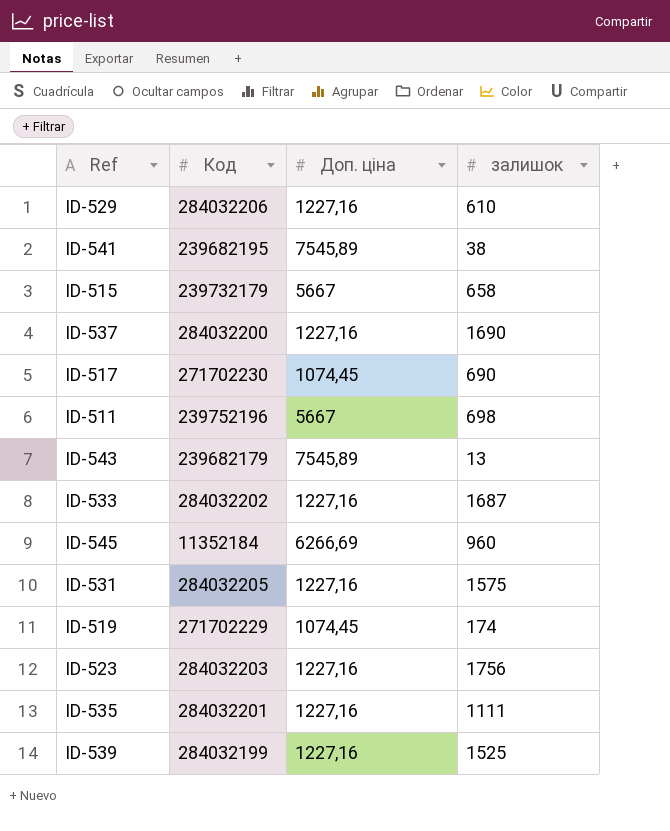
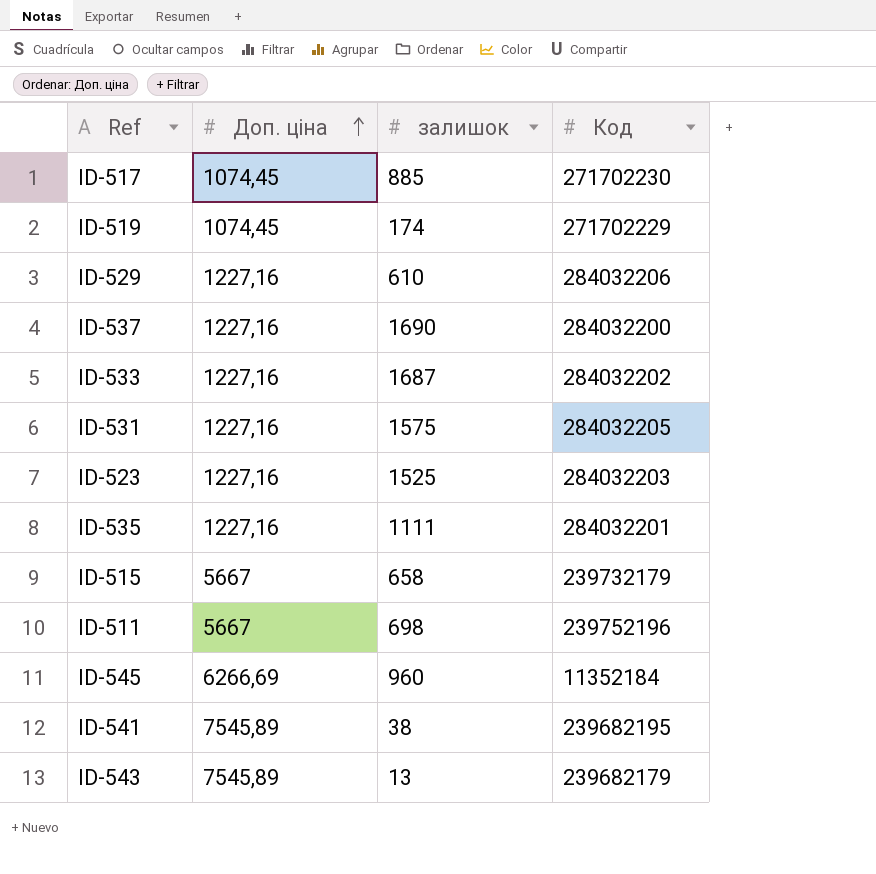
row order: none -> Доп. ціна ascending
column Код | position: 2 -> 4
row ID-539: 284032199 | 1227,16 | 1525 -> none
ID-517 | залишок: 690 -> 885
ID-523 | залишок: 1756 -> 1525

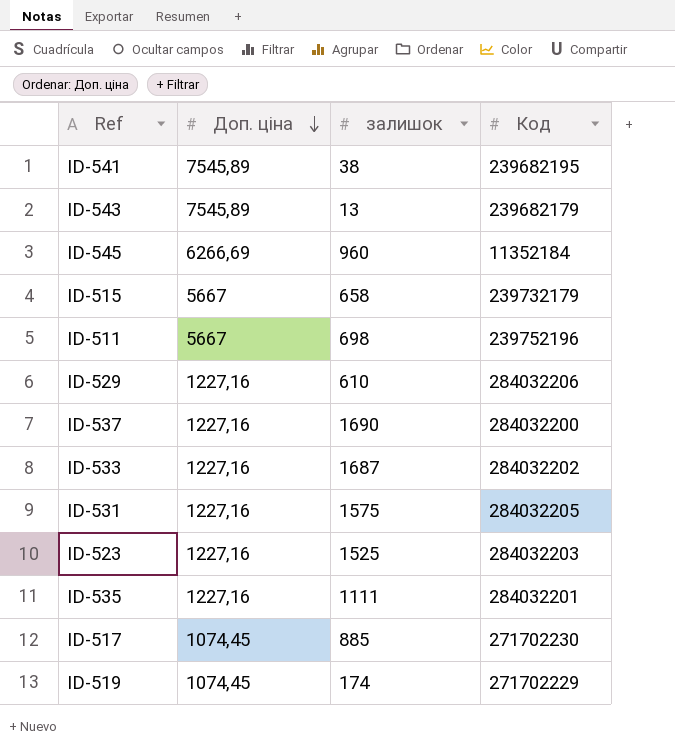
row order: Доп. ціна ascending -> Доп. ціна descending

